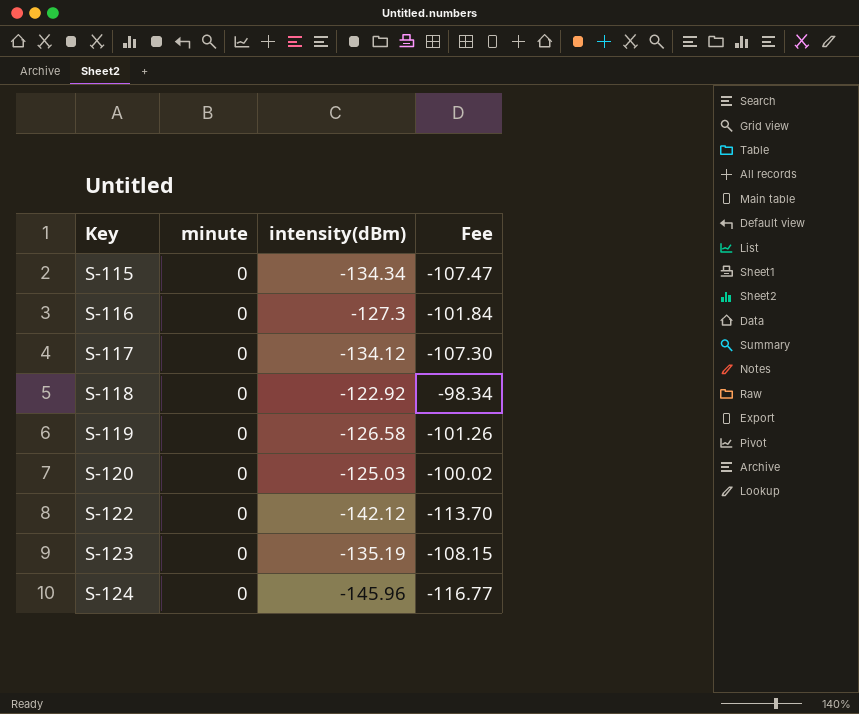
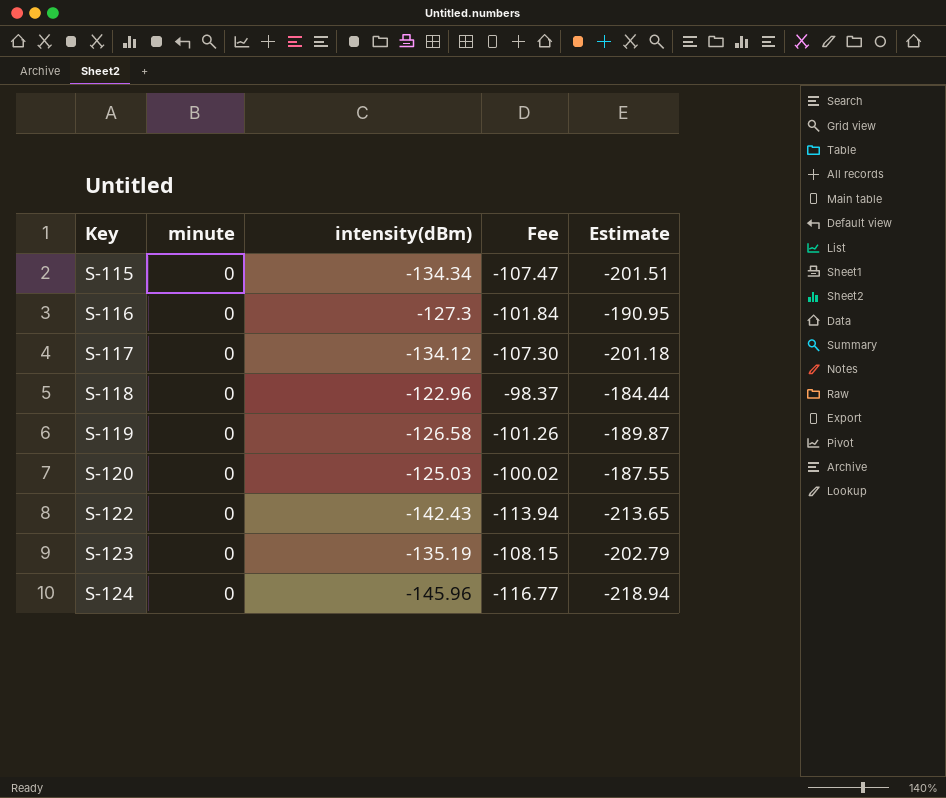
column Estimate | formula: none -> [intensity(dBm)] * 1.5
S-118 | intensity(dBm): -122.92 -> -122.96
S-118 | Fee: -98.34 -> -98.37
S-122 | intensity(dBm): -142.12 -> -142.43
S-122 | Fee: -113.70 -> -113.94

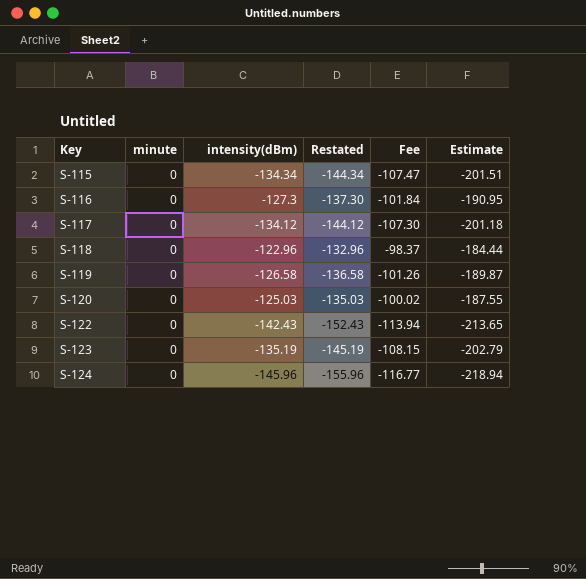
column Restated | formula: none -> [intensity(dBm)] - 10

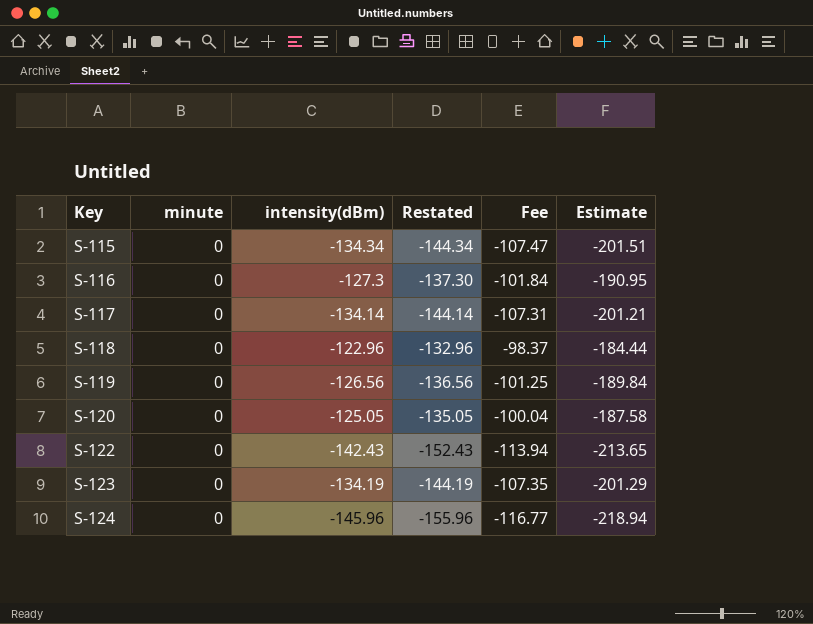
S-117 | intensity(dBm): -134.12 -> -134.14
S-117 | Restated: -144.12 -> -144.14
S-117 | Fee: -107.30 -> -107.31
S-117 | Estimate: -201.18 -> -201.21
S-119 | intensity(dBm): -126.58 -> -126.56
S-119 | Restated: -136.58 -> -136.56
S-119 | Fee: -101.26 -> -101.25
S-119 | Estimate: -189.87 -> -189.84
S-120 | intensity(dBm): -125.03 -> -125.05
S-120 | Restated: -135.03 -> -135.05
S-120 | Fee: -100.02 -> -100.04
S-120 | Estimate: -187.55 -> -187.58
S-123 | intensity(dBm): -135.19 -> -134.19
S-123 | Restated: -145.19 -> -144.19
S-123 | Fee: -108.15 -> -107.35
S-123 | Estimate: -202.79 -> -201.29

